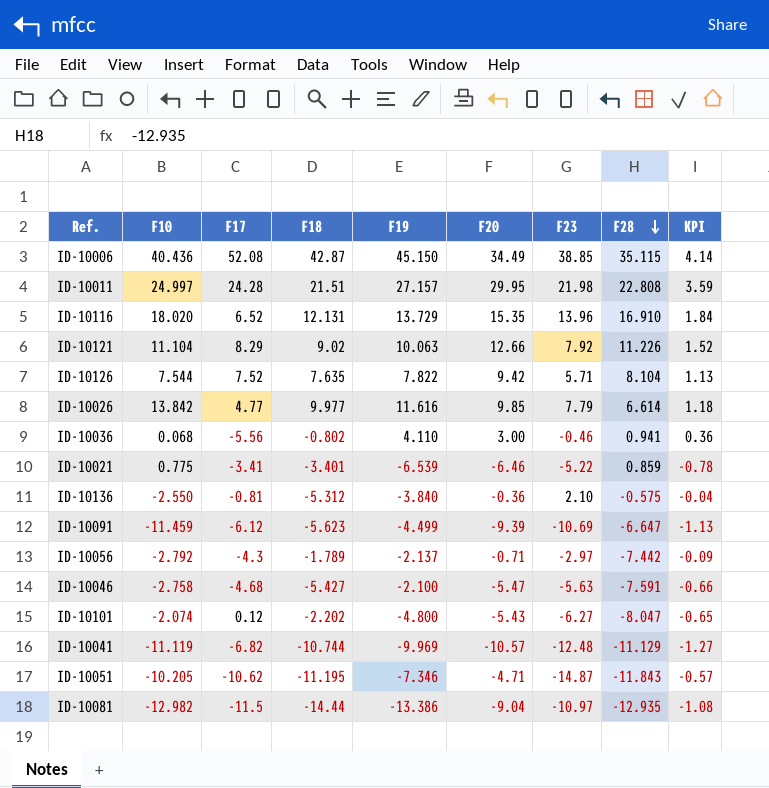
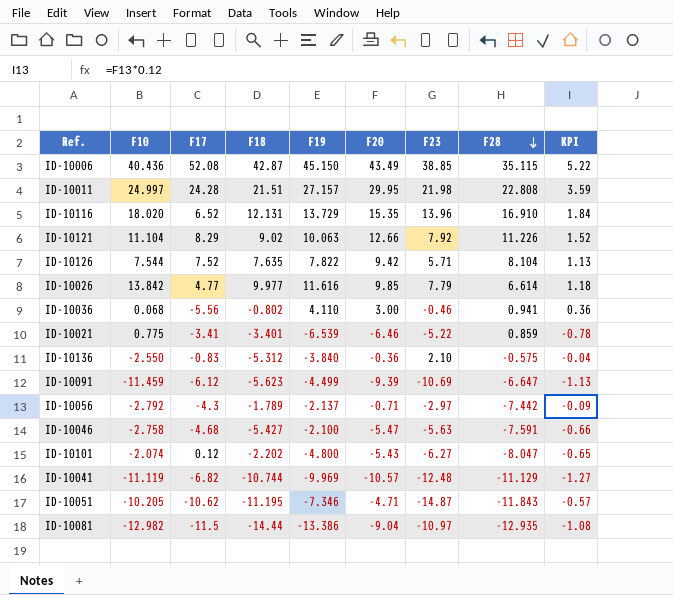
ID-10006 | F20: 34.49 -> 43.49
ID-10006 | KPI: 4.14 -> 5.22
ID-10136 | F17: -0.81 -> -0.83

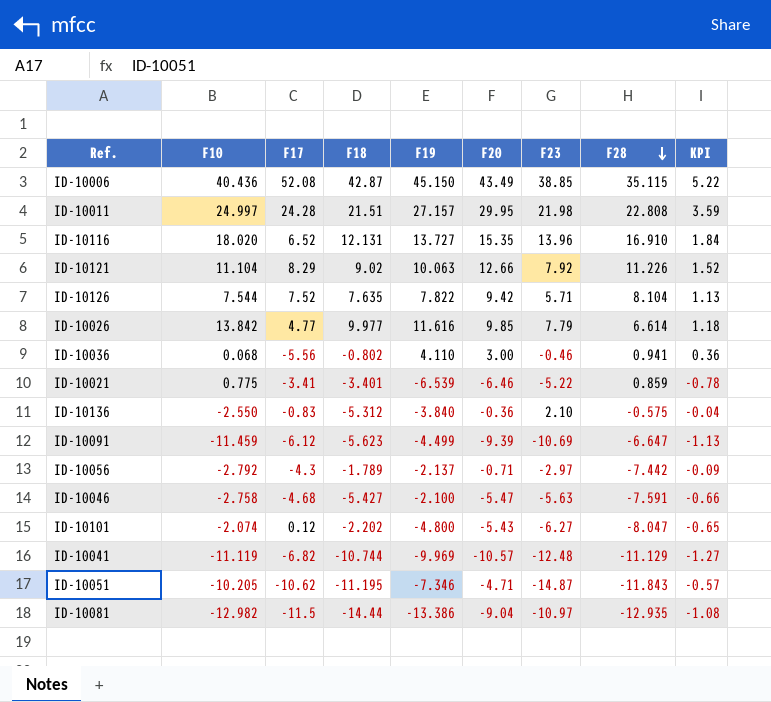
ID-10116 | F19: 13.729 -> 13.727

